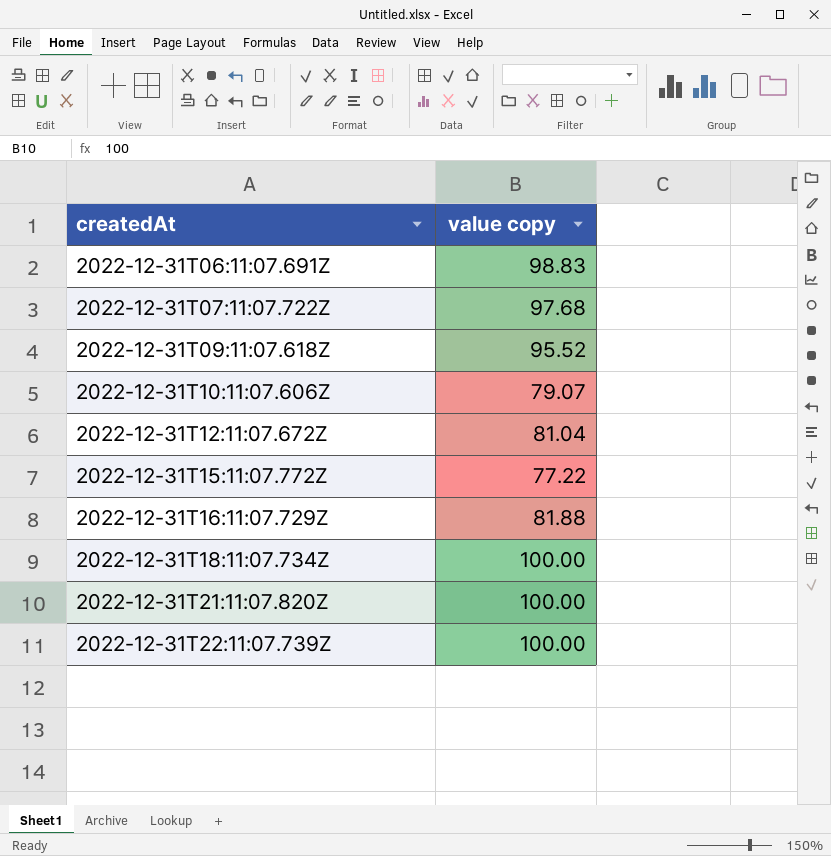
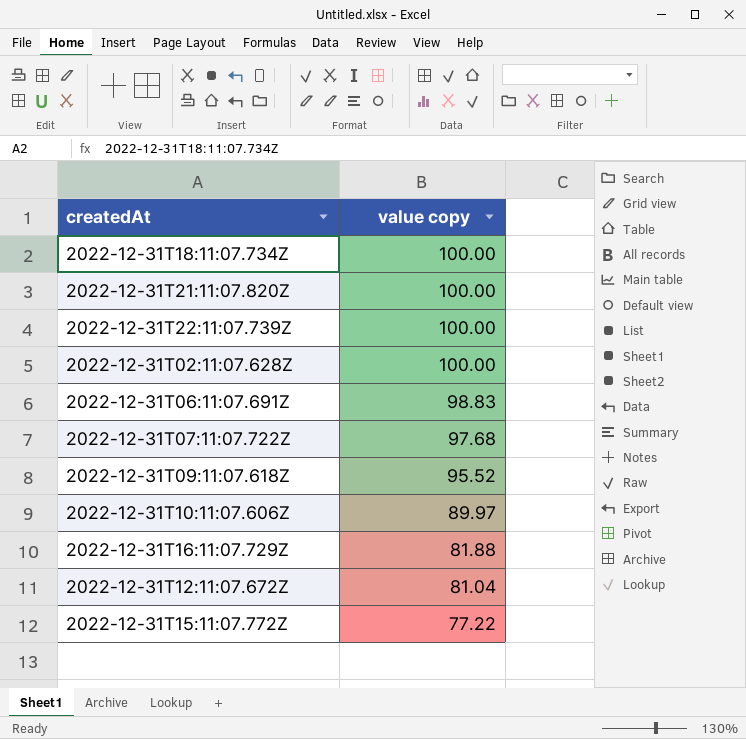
row order: createdAt ascending -> value copy descending
row 2022-12-31T02:11:07.628Z: none -> 100.00
2022-12-31T10:11:07.606Z | value copy: 79.07 -> 89.97

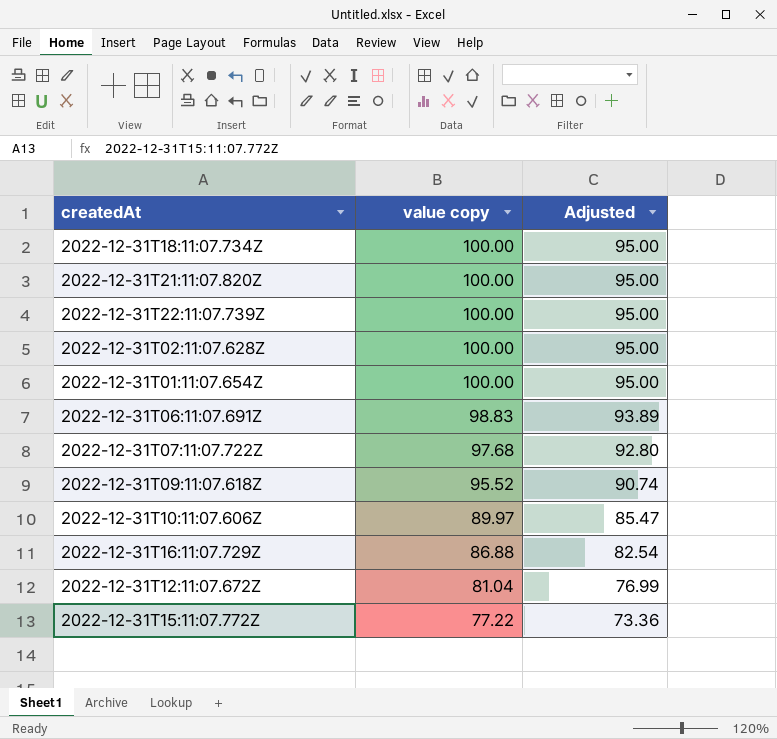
column Adjusted | formula: none -> [value copy] * 0.95
row 2022-12-31T01:11:07.654Z: none -> 100.00 | 95.00
2022-12-31T16:11:07.729Z | value copy: 81.88 -> 86.88

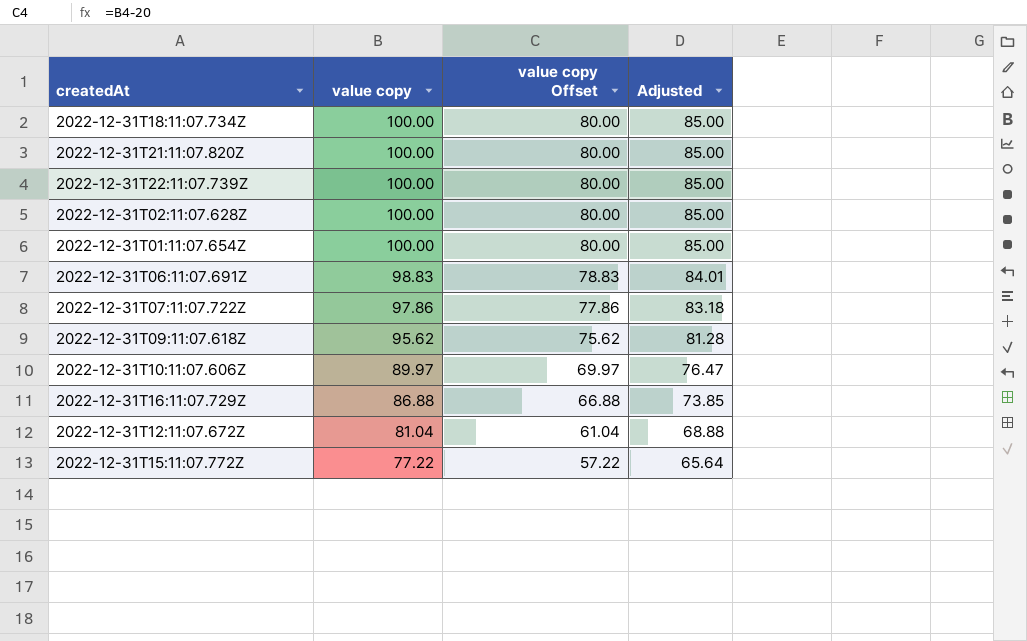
column value copy Offset | formula: none -> [value copy] - 20
column Adjusted | formula: [value copy] * 0.95 -> [value copy] * 0.85
2022-12-31T07:11:07.722Z | value copy: 97.68 -> 97.86
2022-12-31T09:11:07.618Z | value copy: 95.52 -> 95.62

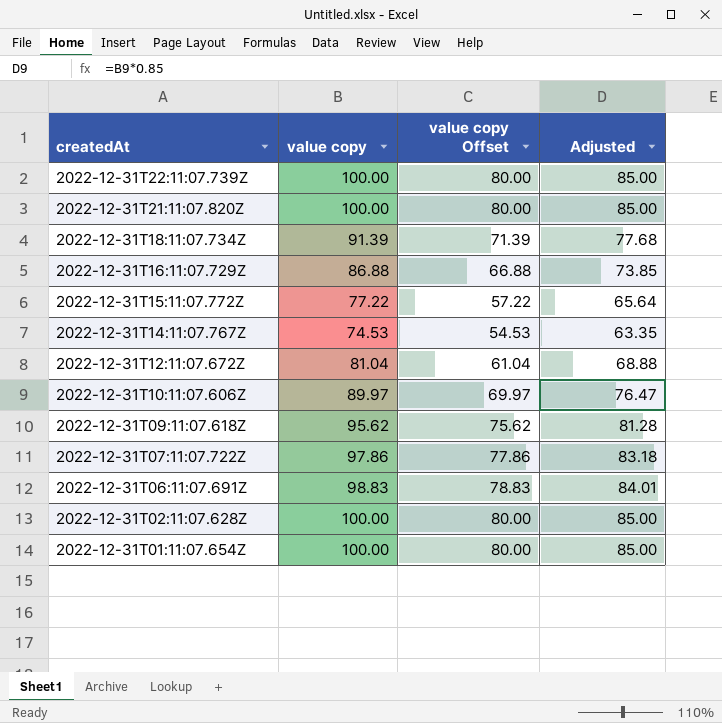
row order: value copy descending -> createdAt descending
2022-12-31T18:11:07.734Z | value copy: 100.00 -> 91.39
2022-12-31T18:11:07.734Z | value copy Offset: 80.00 -> 71.39
2022-12-31T18:11:07.734Z | Adjusted: 85.00 -> 77.68
row 2022-12-31T14:11:07.767Z: none -> 74.53 | 54.53 | 63.35

